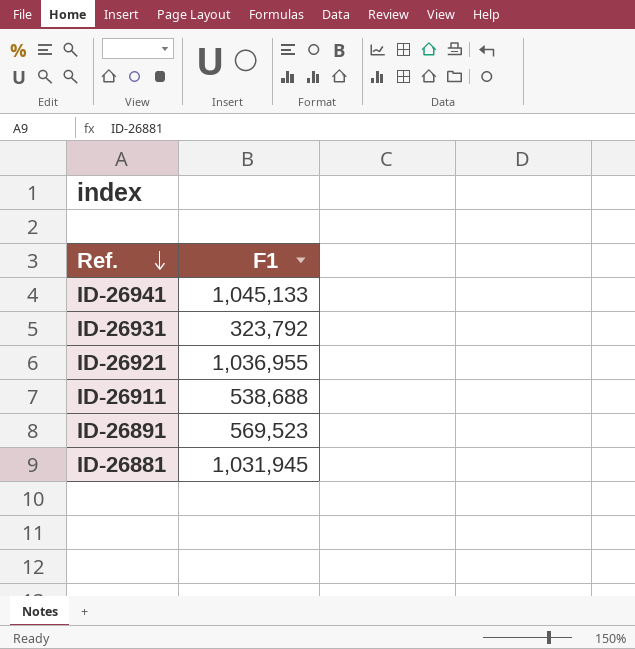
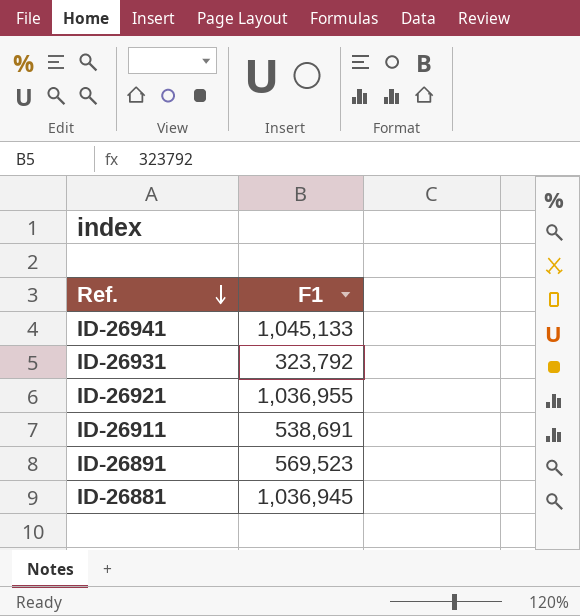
ID-26911 | F1: 538,688 -> 538,691
ID-26881 | F1: 1,031,945 -> 1,036,945

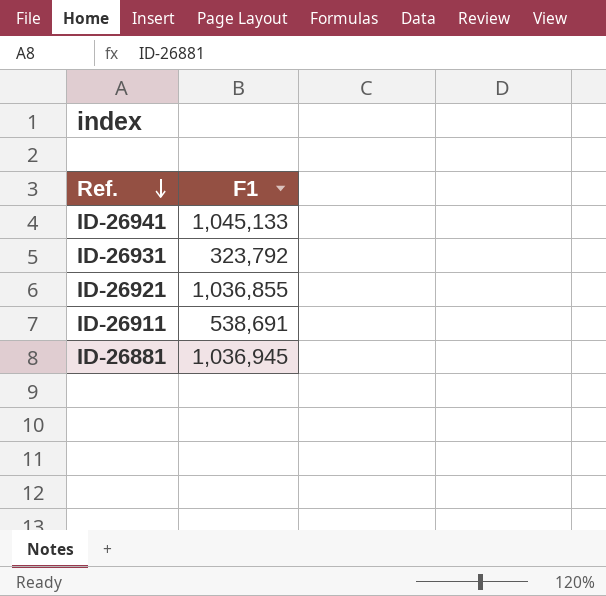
row ID-26891: 569,523 -> none
ID-26921 | F1: 1,036,955 -> 1,036,855

